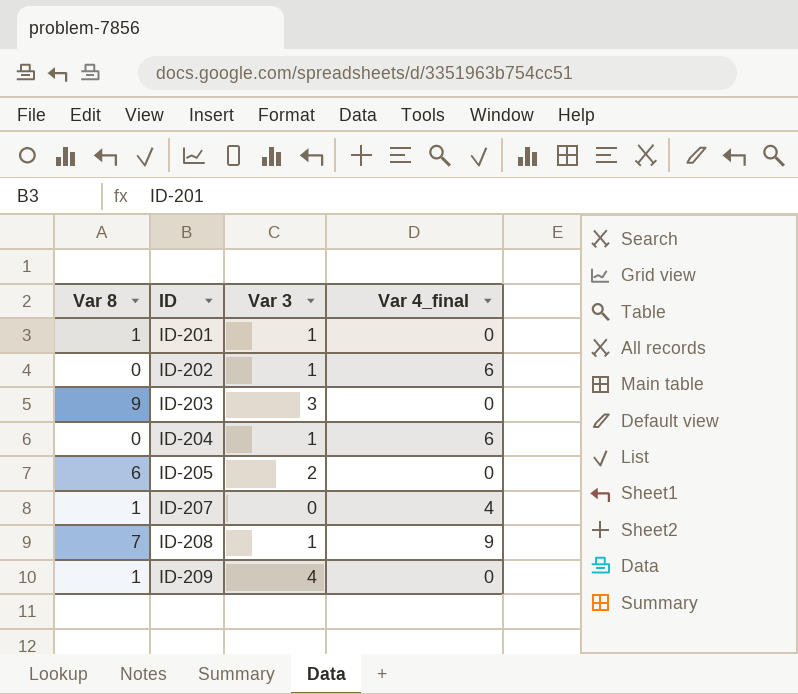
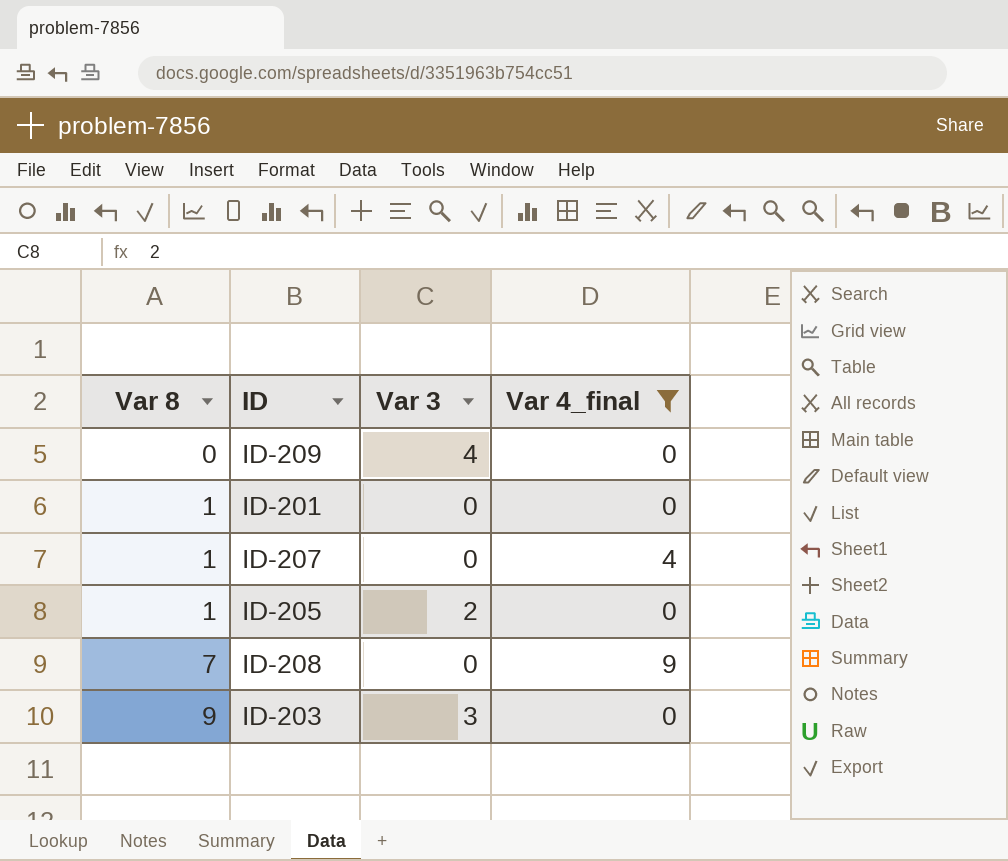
filter: none -> Var 4_final != 6
row order: ID ascending -> Var 8 ascending
ID-209 | Var 8: 1 -> 0
ID-201 | Var 3: 1 -> 0
ID-205 | Var 8: 6 -> 1
ID-208 | Var 3: 1 -> 0

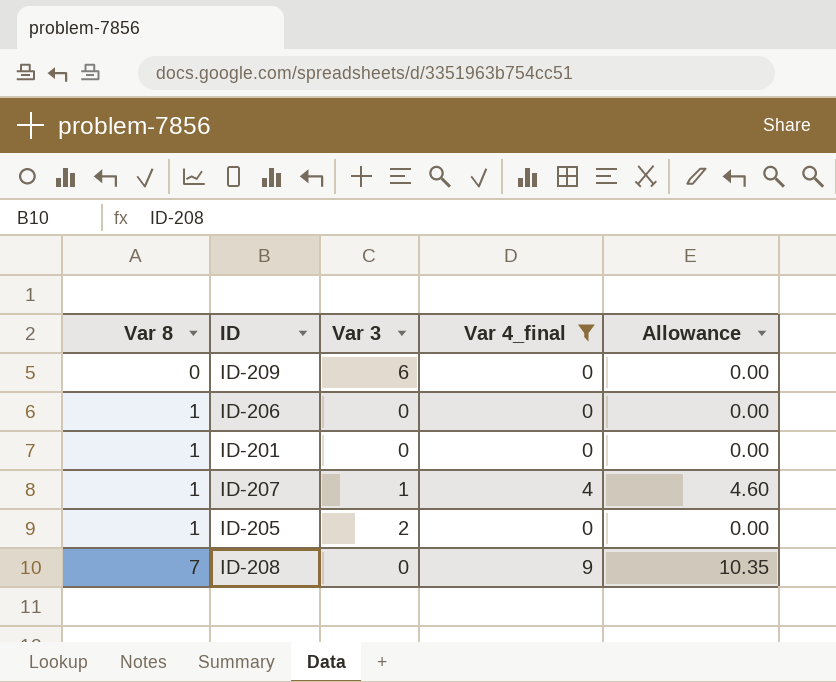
column Allowance | formula: none -> [Var 4_final] * 1.15
row ID-203: 9 | 3 | 0 -> none
ID-209 | Var 3: 4 -> 6
row ID-206: none -> 1 | 0 | 0 | 0.00
ID-207 | Var 3: 0 -> 1

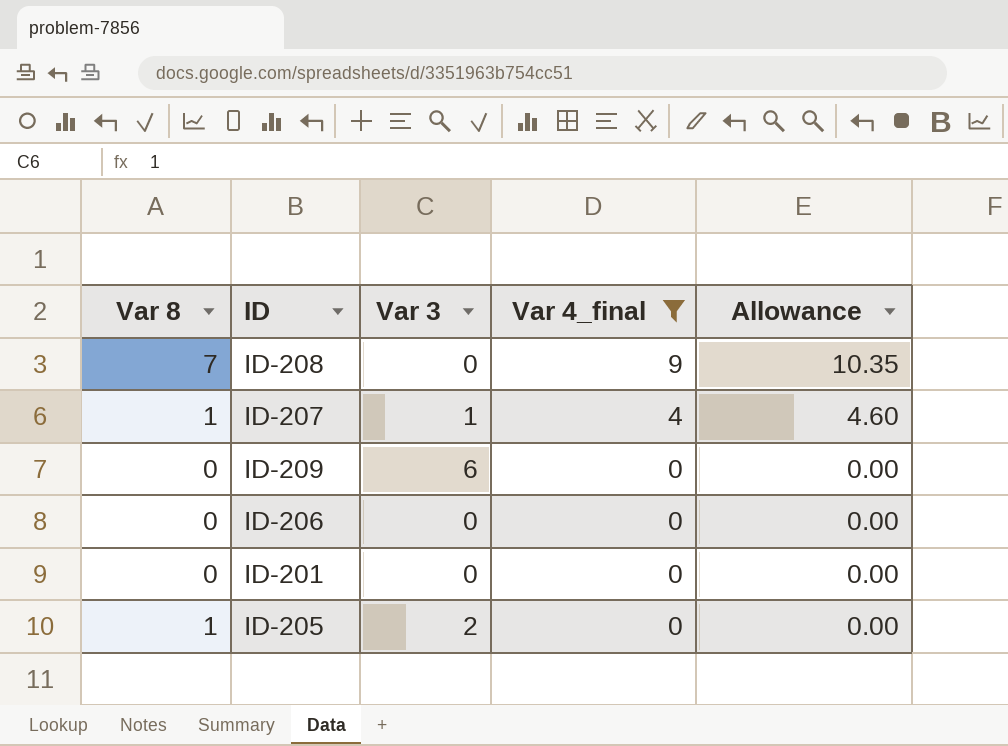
row order: Var 8 ascending -> Var 4_final descending
ID-206 | Var 8: 1 -> 0
ID-201 | Var 8: 1 -> 0

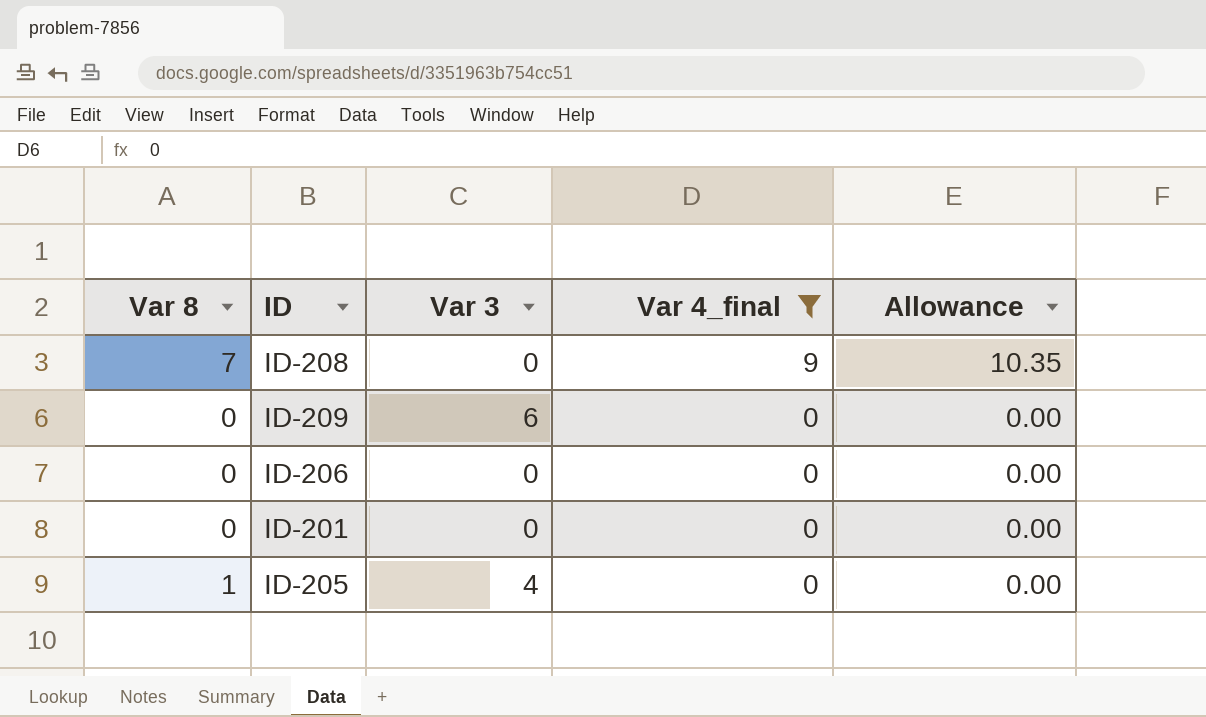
row ID-207: 1 | 1 | 4 | 4.60 -> none
ID-205 | Var 3: 2 -> 4

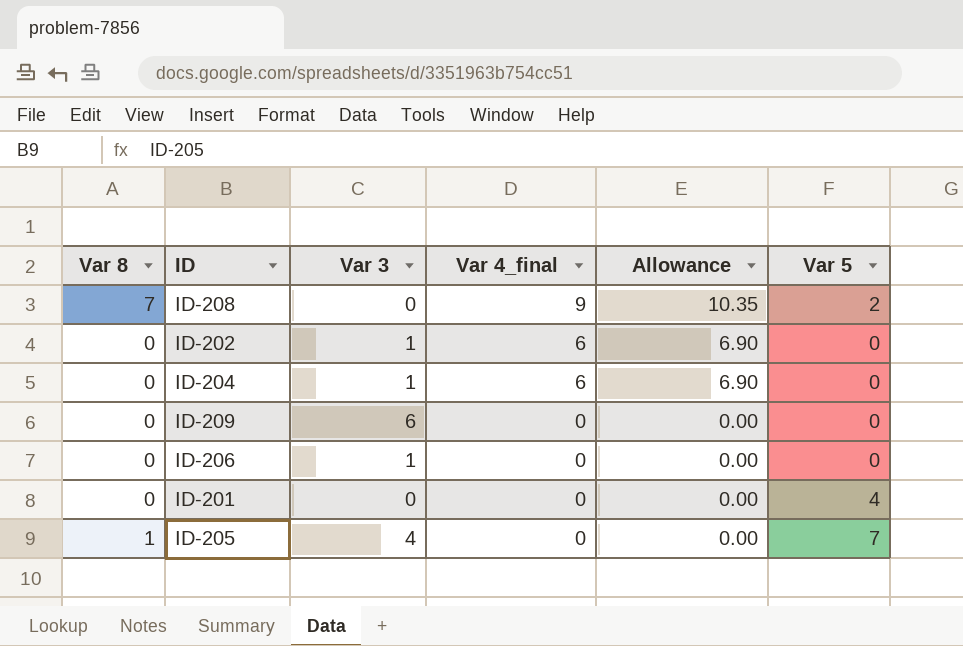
filter: Var 4_final != 6 -> none
column Var 5 | position: none -> 6
ID-206 | Var 3: 0 -> 1

